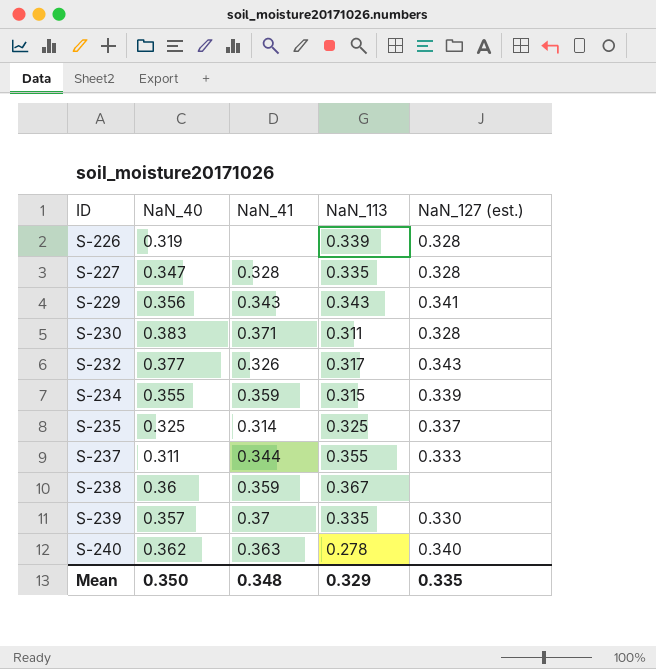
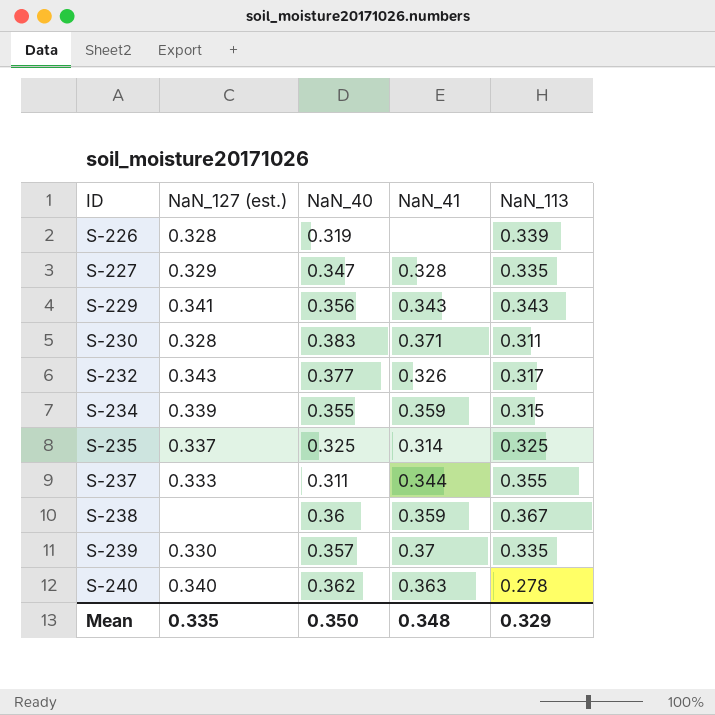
column NaN_127 (est.) | position: 5 -> 2
S-227 | NaN_127 (est.): 0.328 -> 0.329

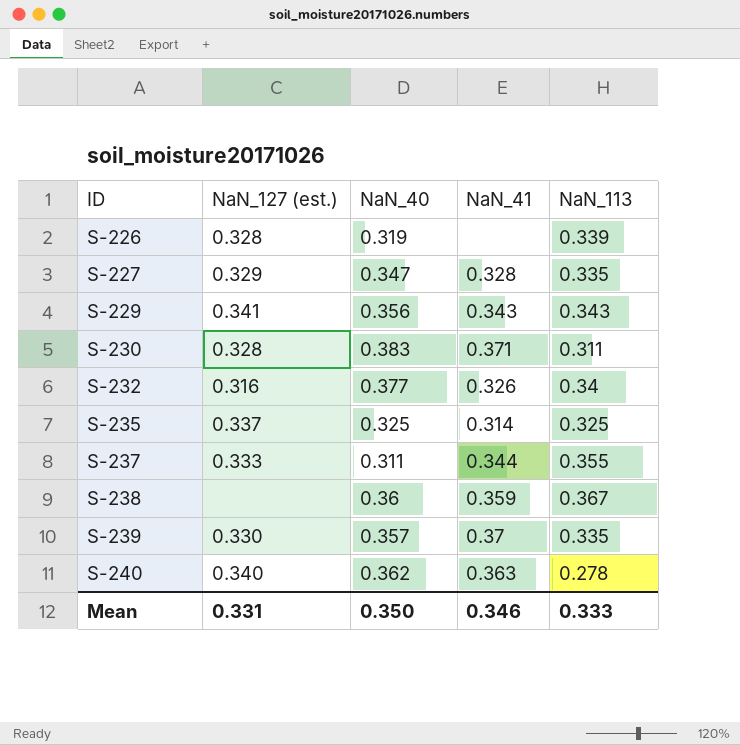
row S-234: 0.339 | 0.355 | 0.359 | 0.315 -> none
S-232 | NaN_127 (est.): 0.343 -> 0.316
S-232 | NaN_113: 0.317 -> 0.34
Mean | NaN_127 (est.): 0.335 -> 0.331
Mean | NaN_41: 0.348 -> 0.346
Mean | NaN_113: 0.329 -> 0.333

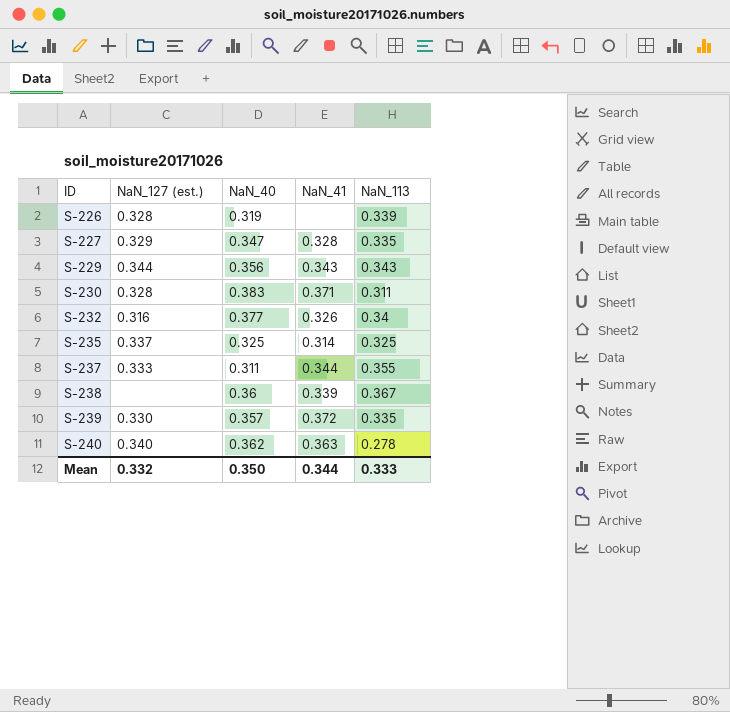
S-229 | NaN_127 (est.): 0.341 -> 0.344
S-238 | NaN_41: 0.359 -> 0.339
S-239 | NaN_41: 0.37 -> 0.372
Mean | NaN_127 (est.): 0.331 -> 0.332
Mean | NaN_41: 0.346 -> 0.344

